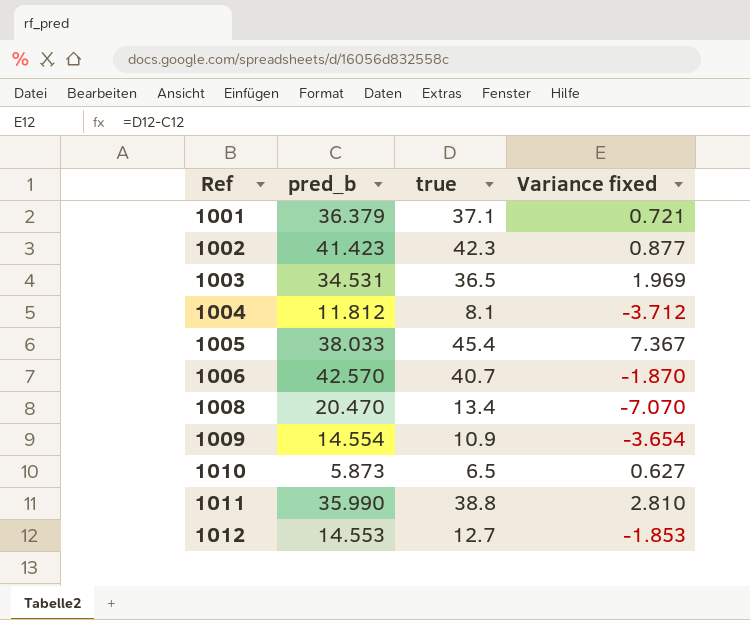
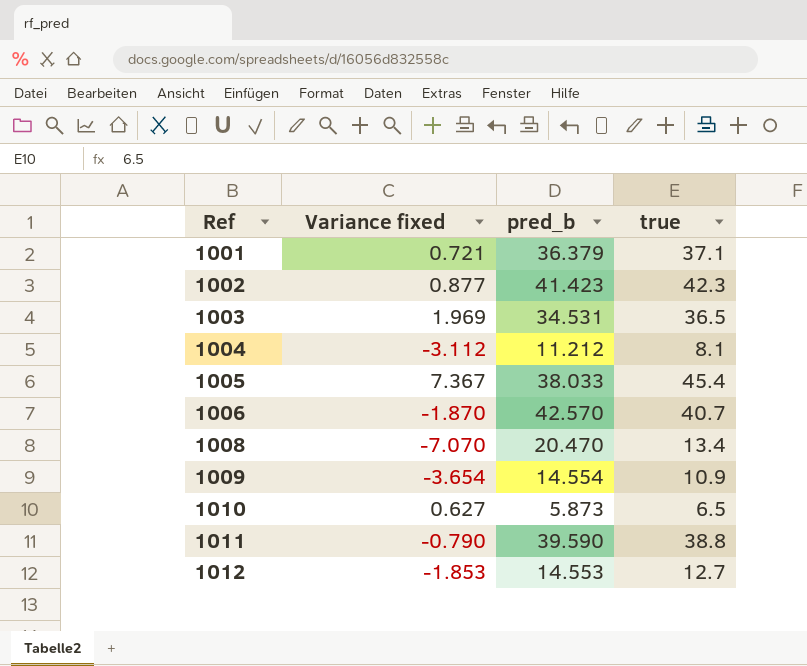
column Variance fixed | position: 4 -> 2
1004 | Variance fixed: -3.712 -> -3.112
1004 | pred_b: 11.812 -> 11.212
1011 | Variance fixed: 2.810 -> -0.790
1011 | pred_b: 35.990 -> 39.590

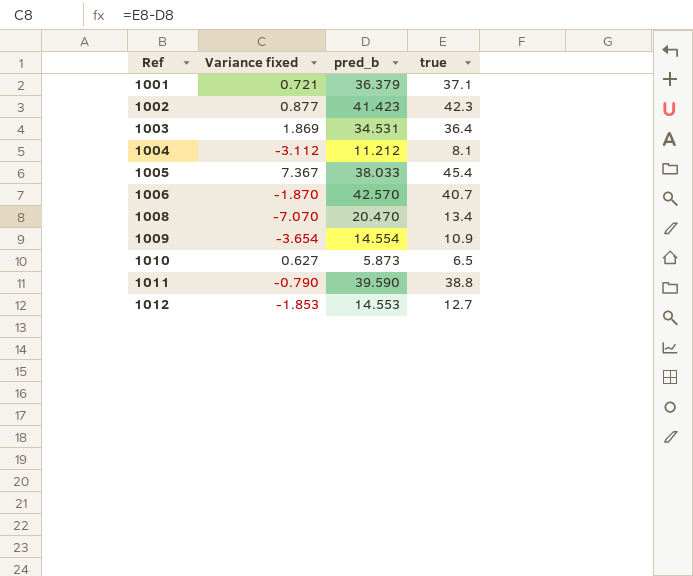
1003 | Variance fixed: 1.969 -> 1.869
1003 | true: 36.5 -> 36.4

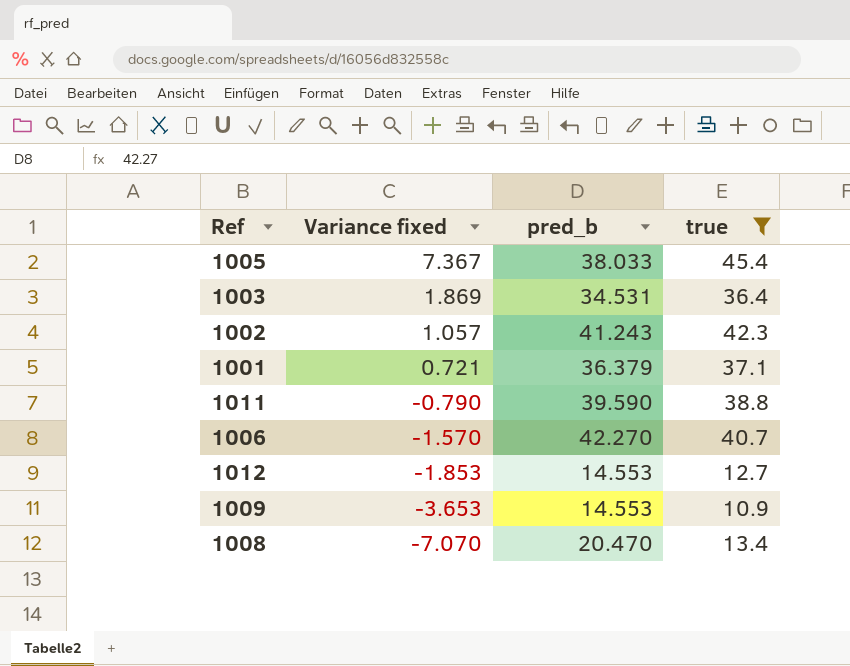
filter: none -> true >= 10.9
row order: Ref ascending -> Variance fixed descending
1002 | Variance fixed: 0.877 -> 1.057
1002 | pred_b: 41.423 -> 41.243
1006 | Variance fixed: -1.870 -> -1.570
1006 | pred_b: 42.570 -> 42.270
1009 | Variance fixed: -3.654 -> -3.653
1009 | pred_b: 14.554 -> 14.553

